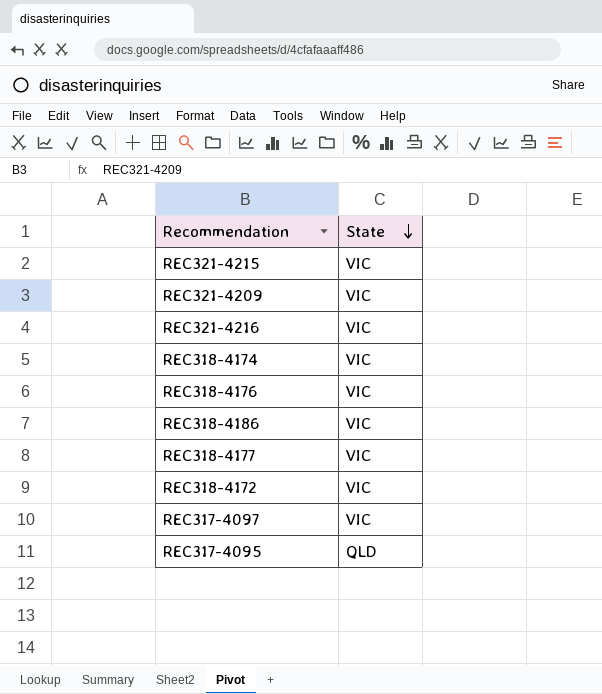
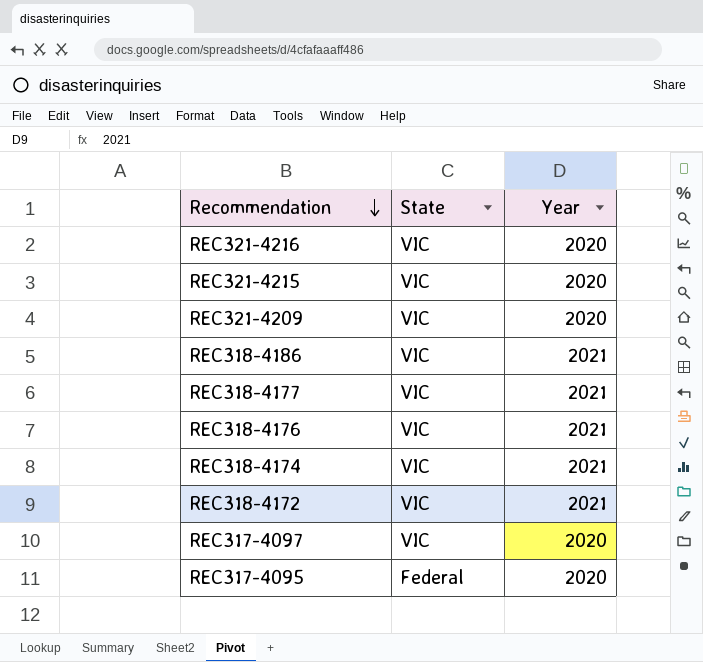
row order: State descending -> Recommendation descending
column Year | position: none -> 3
REC317-4095 | State: QLD -> Federal

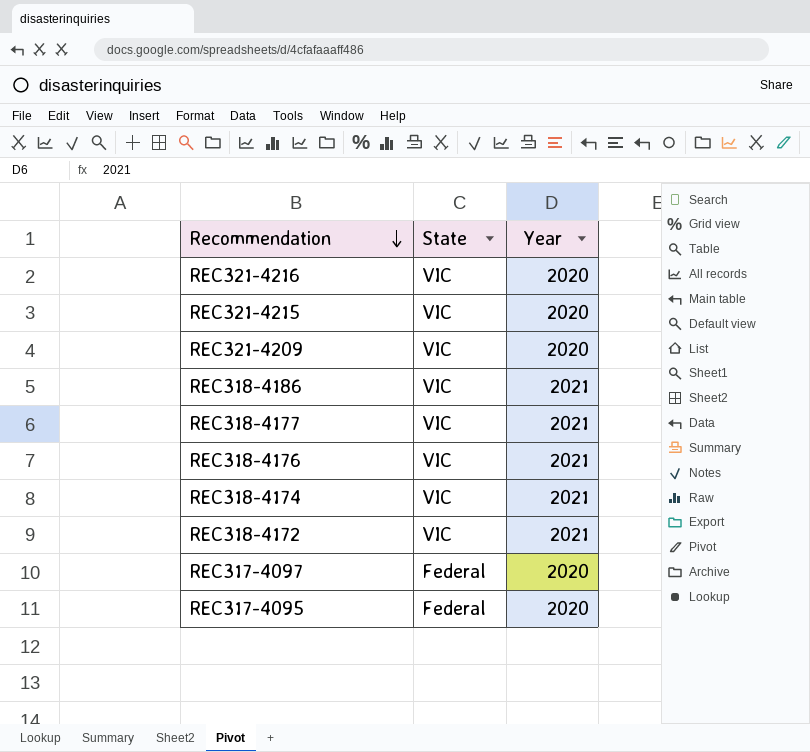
REC317-4097 | State: VIC -> Federal

